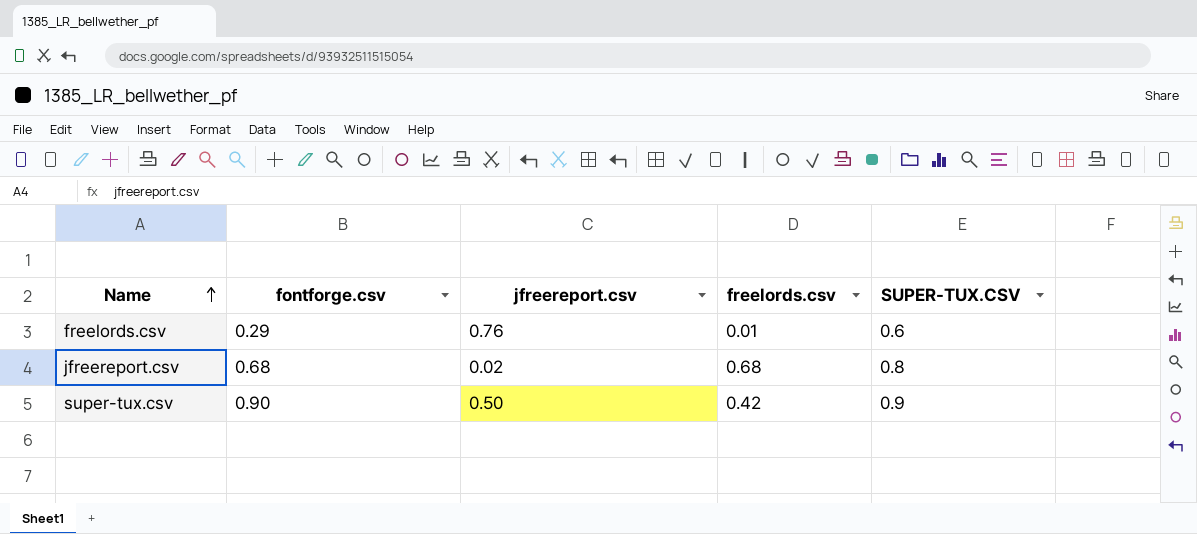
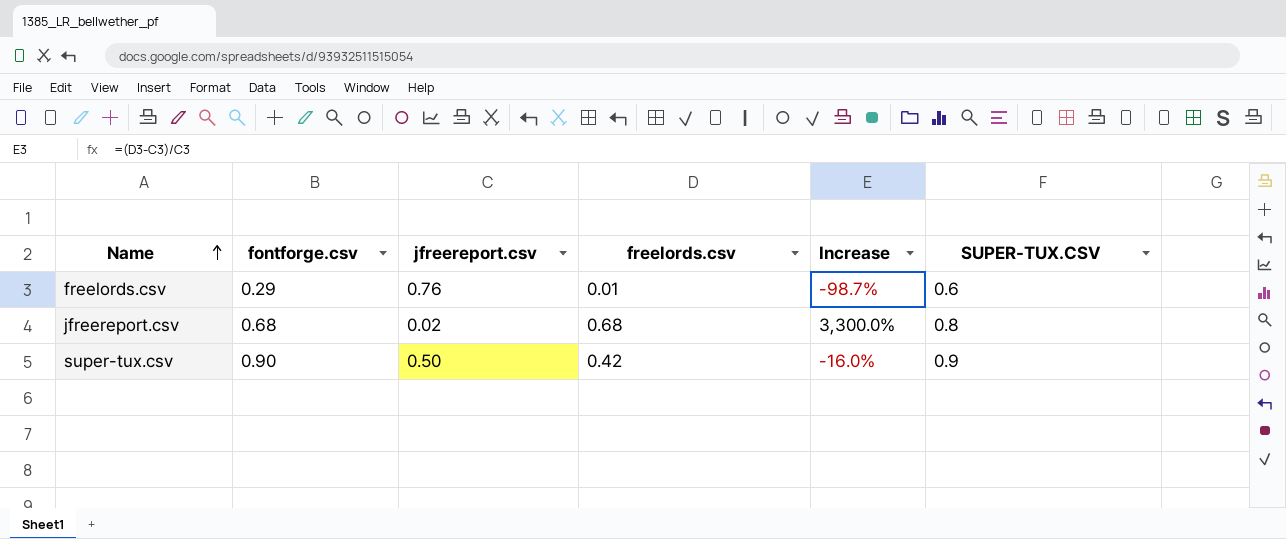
column Increase | formula: none -> ([freelords.csv] - [jfreereport.csv]) / [jfreereport.csv]

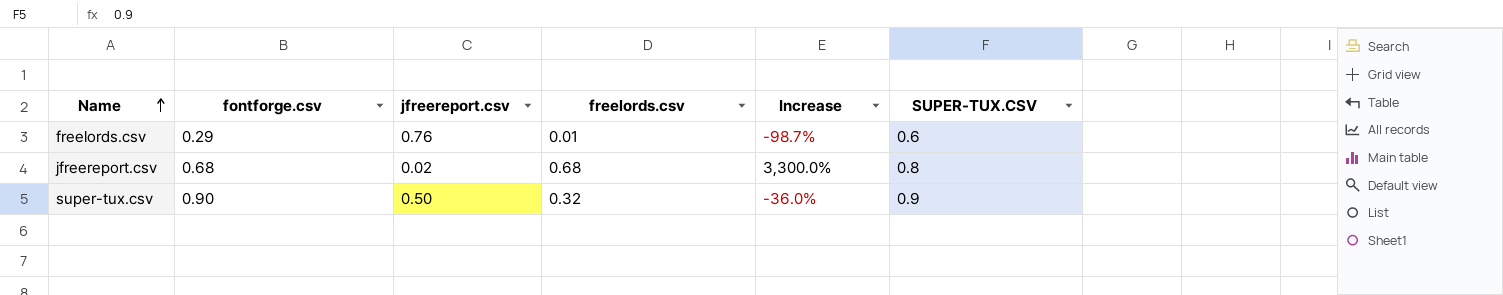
super-tux.csv | freelords.csv: 0.42 -> 0.32
super-tux.csv | Increase: -16.0% -> -36.0%

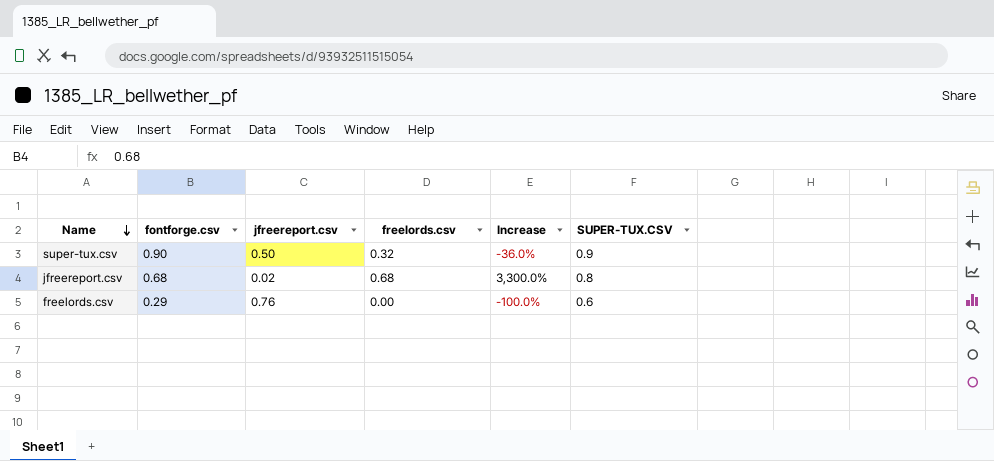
row order: Name ascending -> Name descending
freelords.csv | freelords.csv: 0.01 -> 0.00
freelords.csv | Increase: -98.7% -> -100.0%

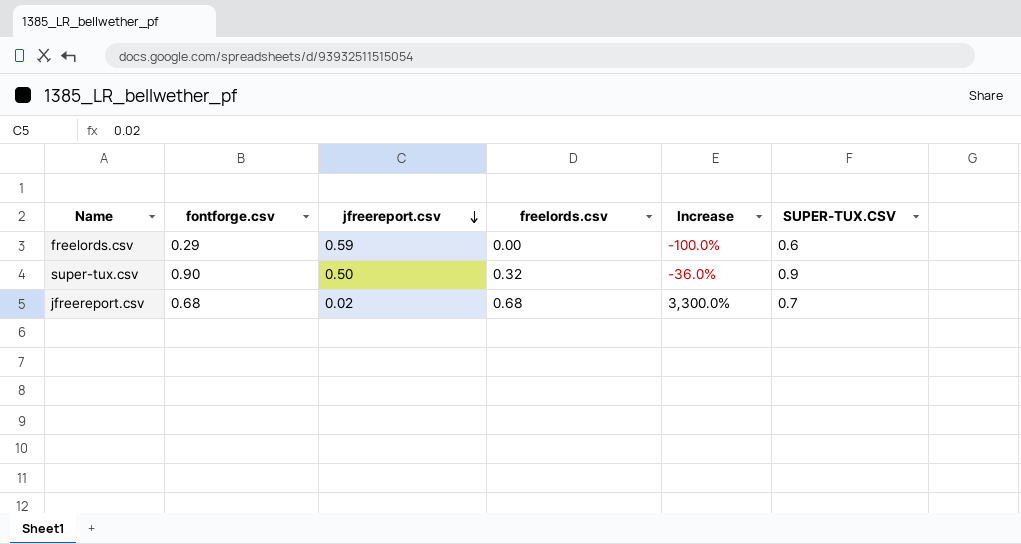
row order: Name descending -> jfreereport.csv descending
freelords.csv | jfreereport.csv: 0.76 -> 0.59
jfreereport.csv | SUPER-TUX.CSV: 0.8 -> 0.7

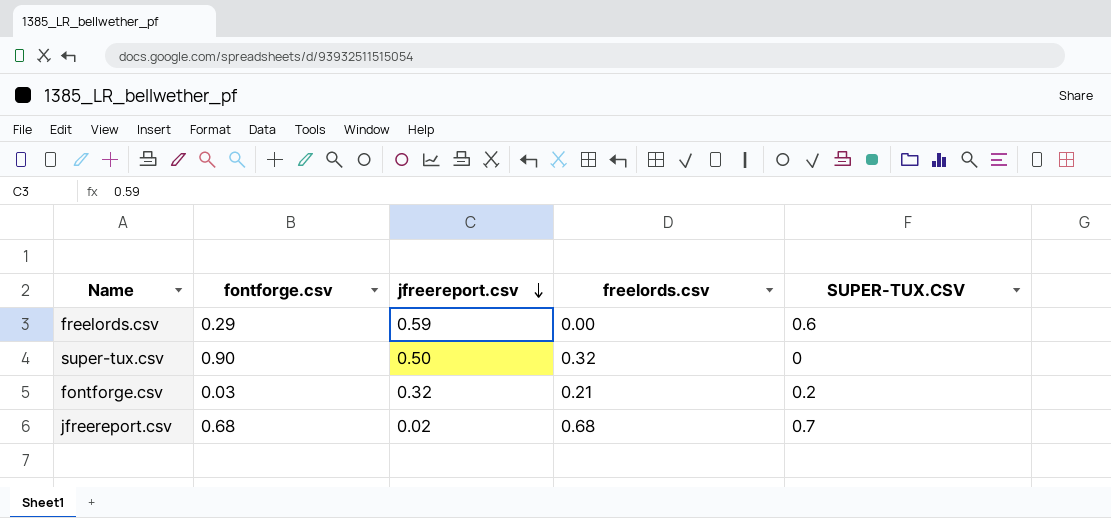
column Increase | formula: ([freelords.csv] - [jfreereport.csv]) / [jfreereport.csv] -> none
super-tux.csv | SUPER-TUX.CSV: 0.9 -> 0
row fontforge.csv: none -> 0.03 | 0.32 | 0.21 | 0.2

